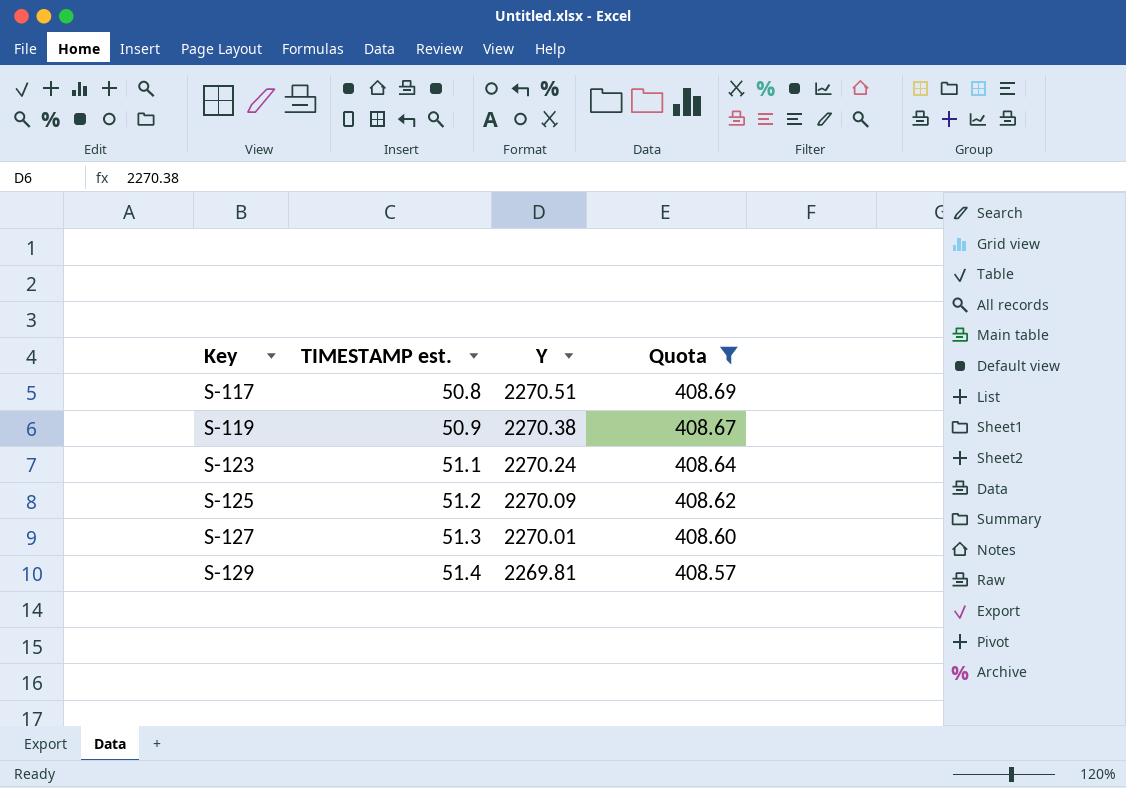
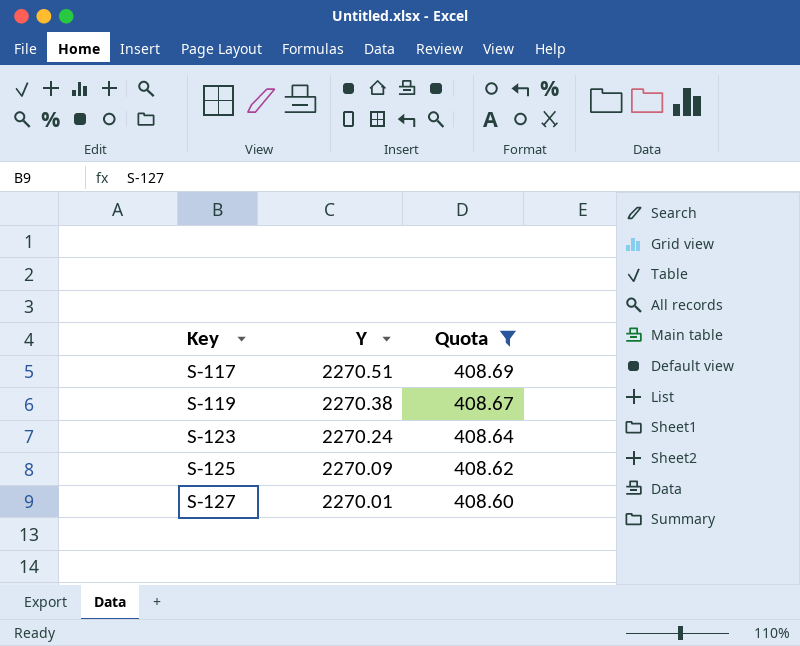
column TIMESTAMP est. | position: 2 -> none
row S-129: 51.4 | 2269.81 | 408.57 -> none

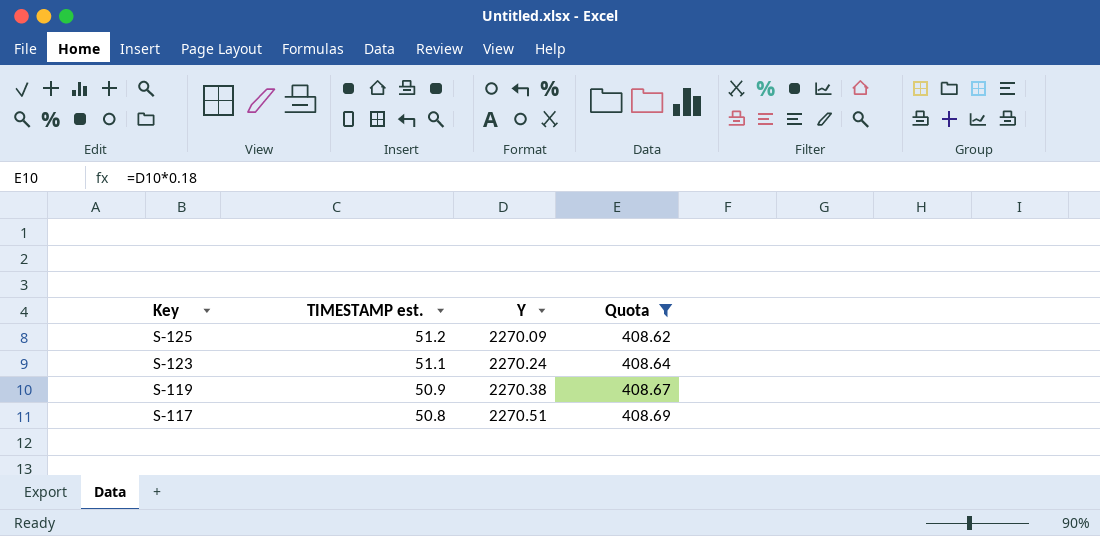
row order: Key ascending -> Key descending
column TIMESTAMP est. | position: none -> 2
row S-127: 2270.01 | 408.60 -> none

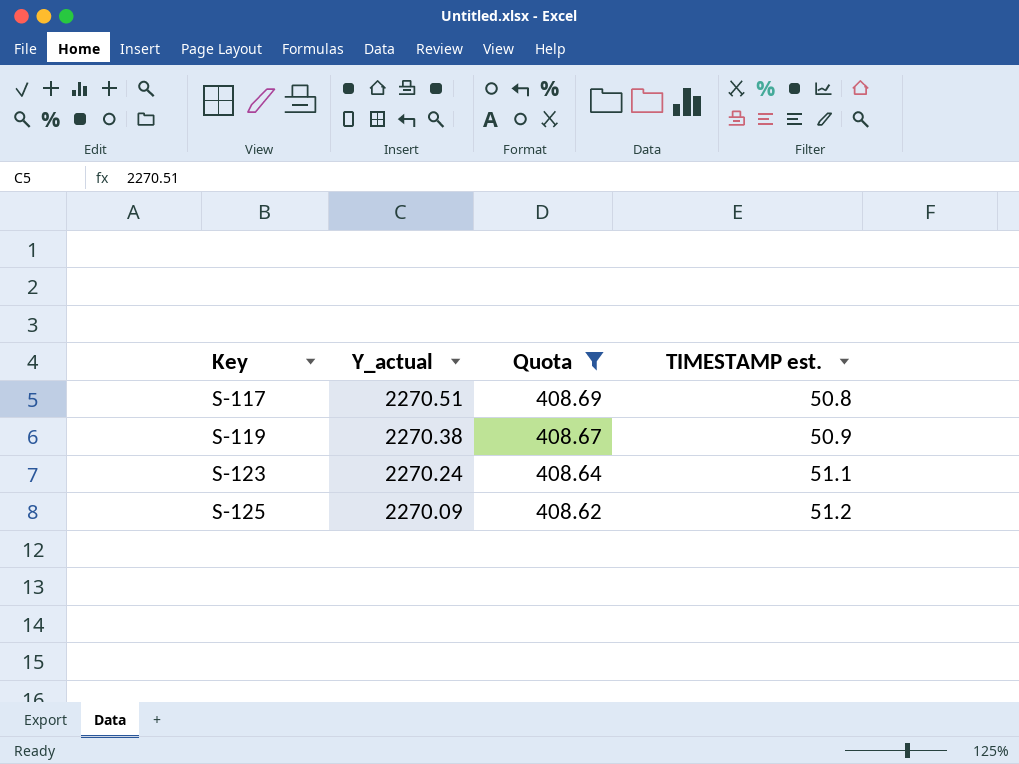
row order: Key descending -> Key ascending
column name: Y -> Y_actual
column TIMESTAMP est. | position: 2 -> 4

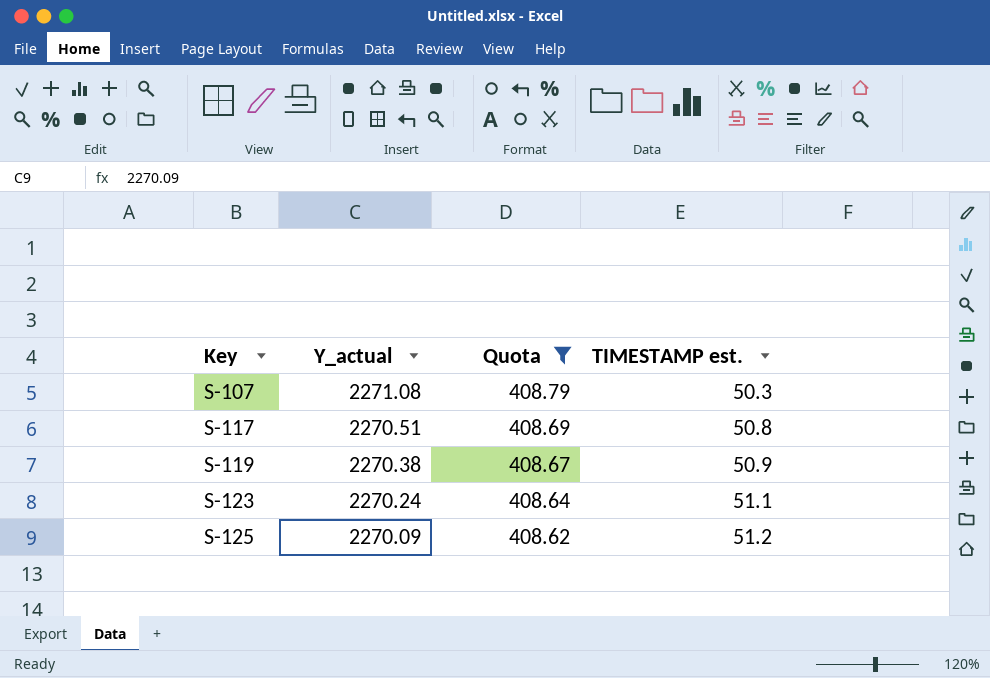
row S-107: none -> 2271.08 | 408.79 | 50.3

